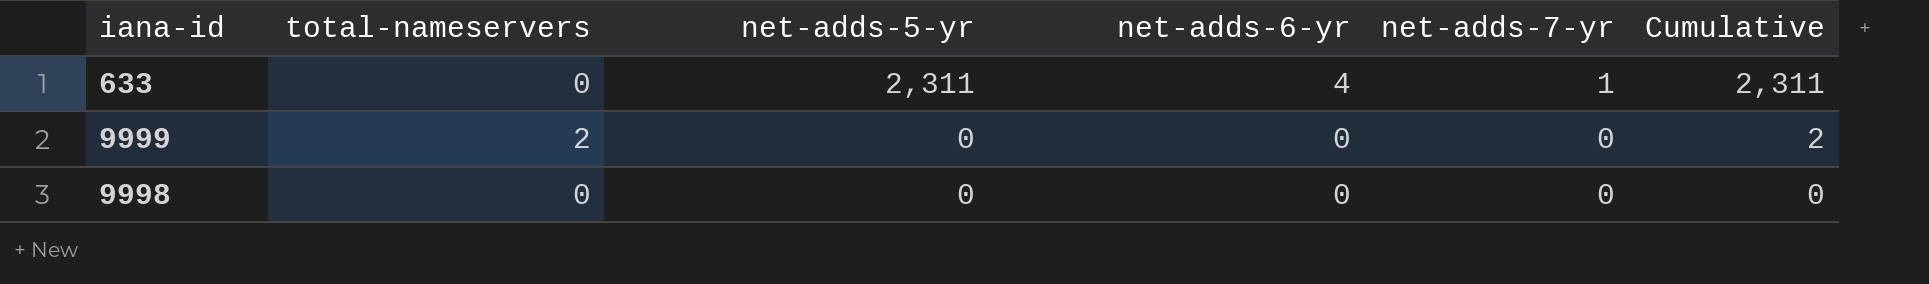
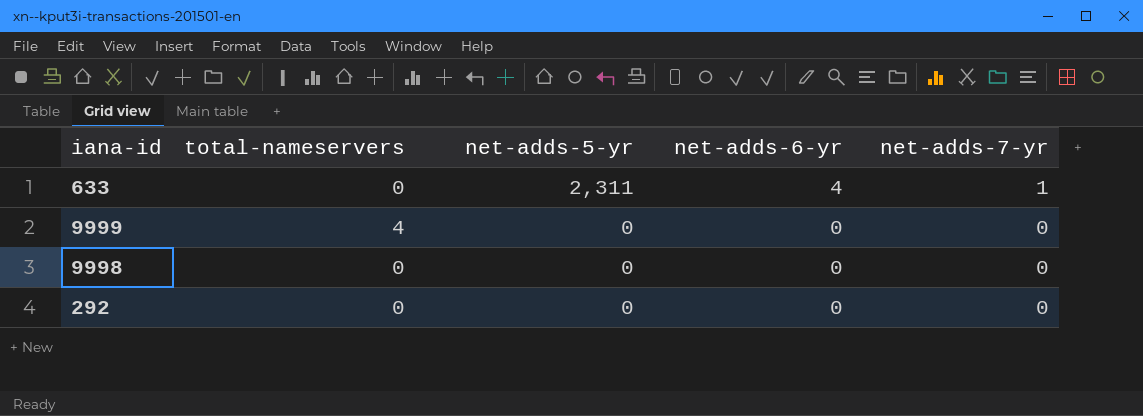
column Cumulative | formula: [total-nameservers] + [net-adds-5-yr] -> none
9999 | total-nameservers: 2 -> 4
row 292: none -> 0 | 0 | 0 | 0

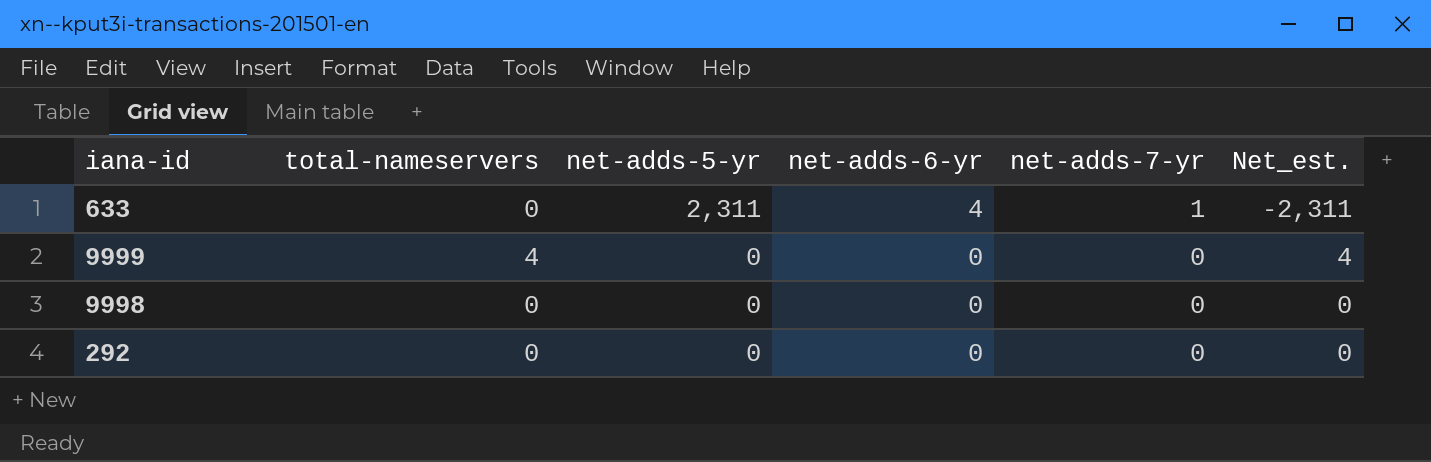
column Net_est. | formula: none -> [total-nameservers] - [net-adds-5-yr]

